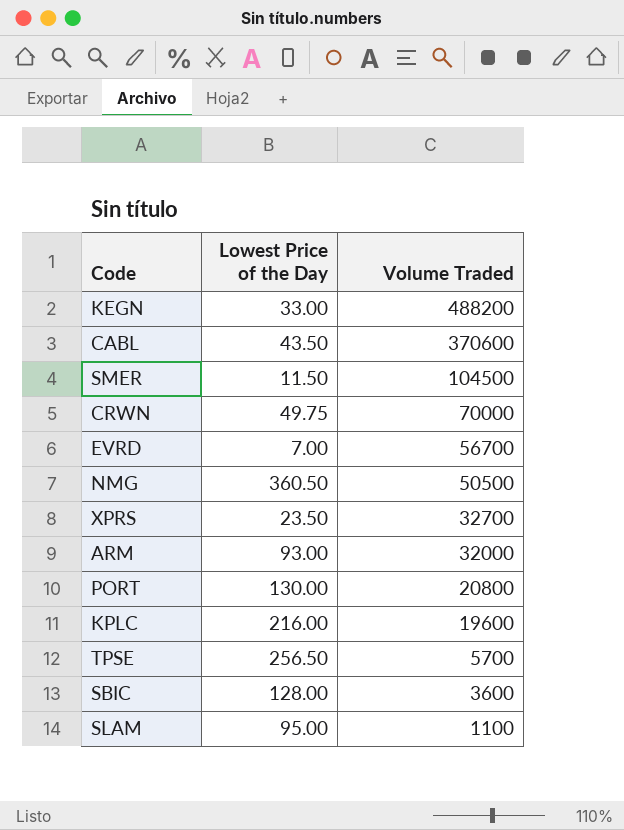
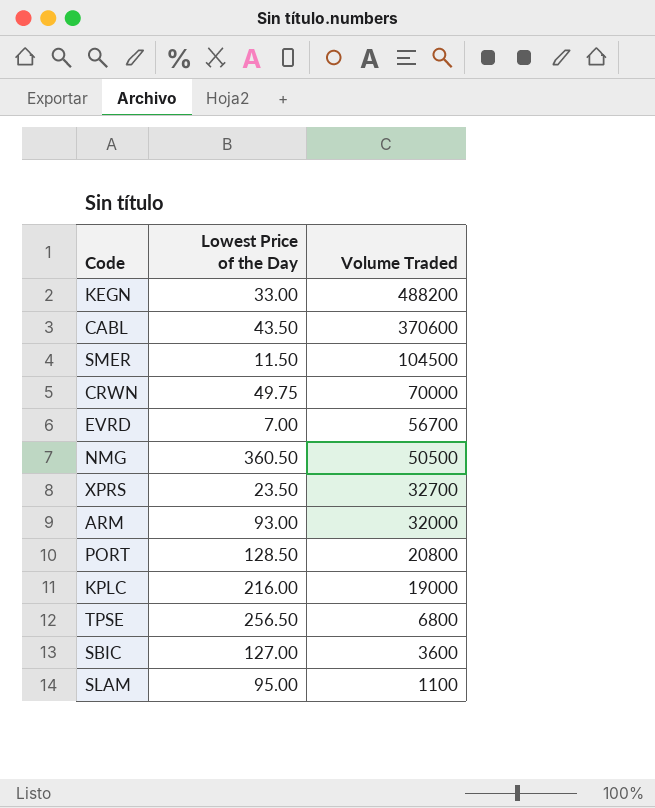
PORT | Lowest Price of the Day: 130.00 -> 128.50
KPLC | Volume Traded: 19600 -> 19000
TPSE | Volume Traded: 5700 -> 6800
SBIC | Lowest Price of the Day: 128.00 -> 127.00

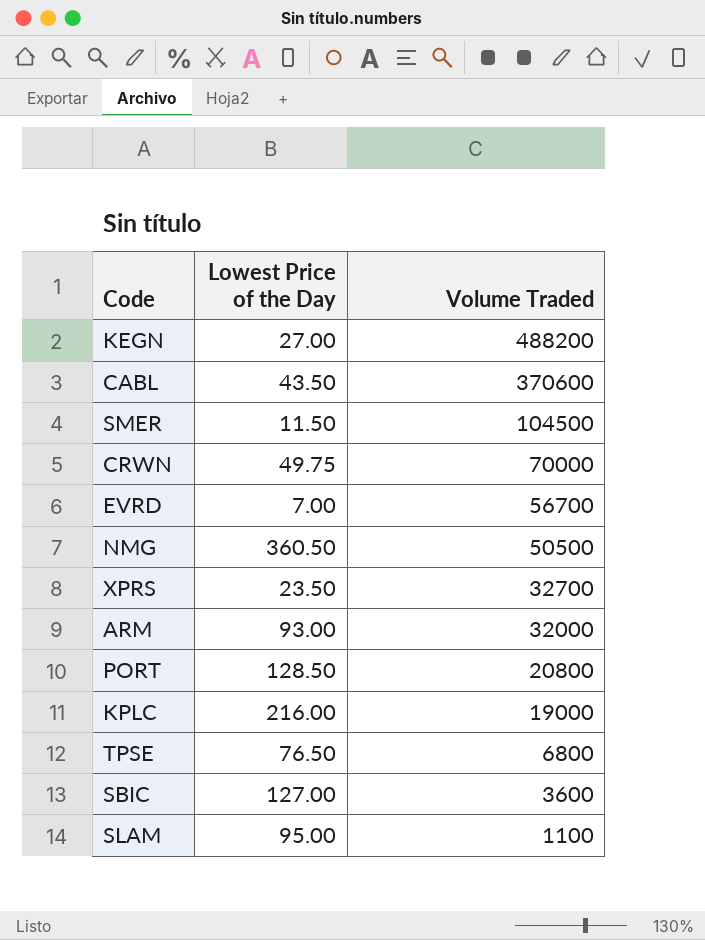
KEGN | Lowest Price of the Day: 33.00 -> 27.00
TPSE | Lowest Price of the Day: 256.50 -> 76.50

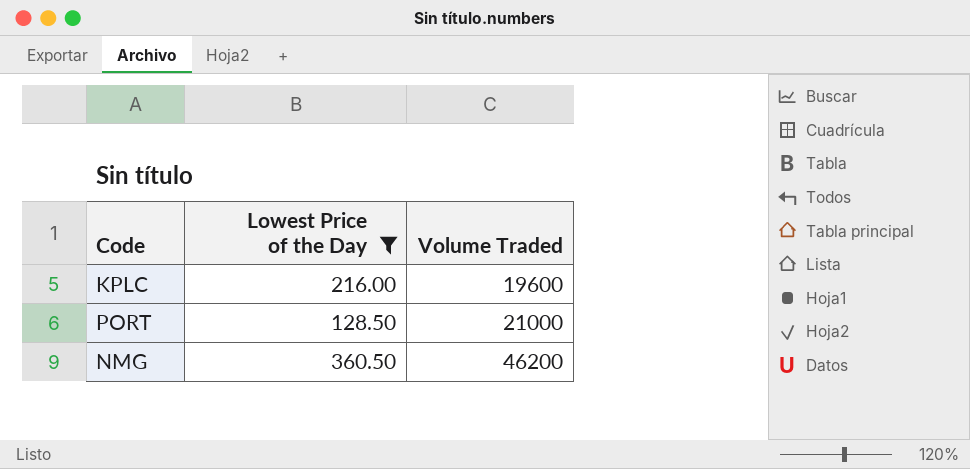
filter: none -> Lowest Price of the Day >= 128.50
row order: Volume Traded descending -> Volume Traded ascending
KPLC | Volume Traded: 19000 -> 19600
PORT | Volume Traded: 20800 -> 21000
NMG | Volume Traded: 50500 -> 46200

